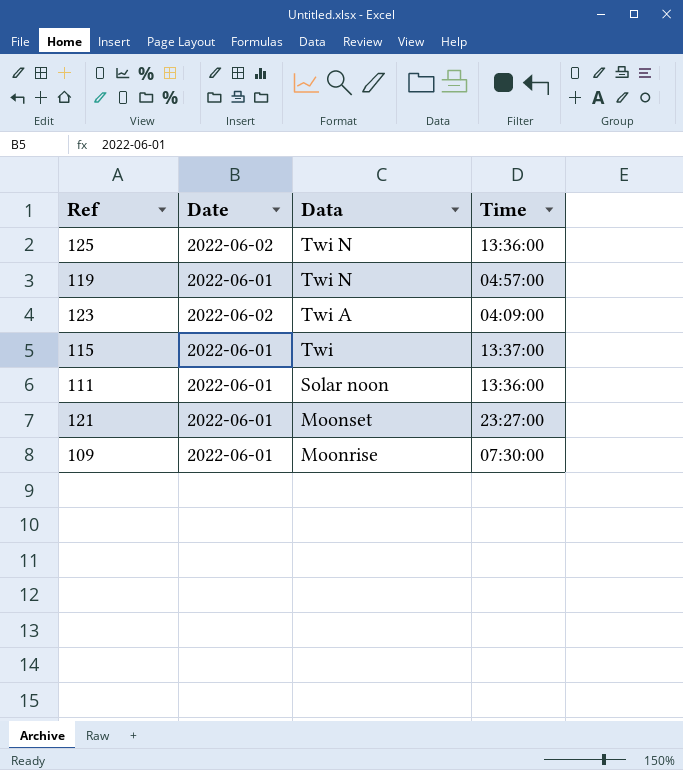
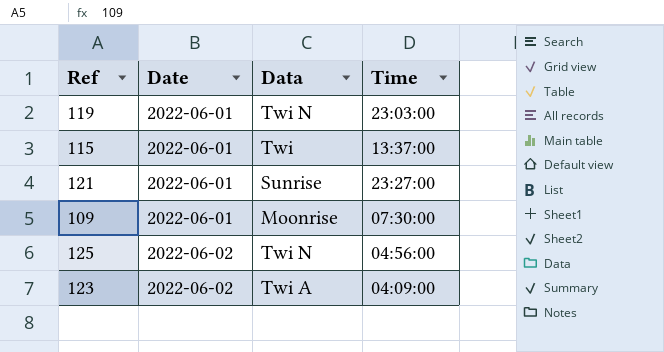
row order: Data descending -> Date ascending
row 111: 2022-06-01 | Solar noon | 13:36:00 -> none
119 | Time: 04:57:00 -> 23:03:00
121 | Data: Moonset -> Sunrise
125 | Time: 13:36:00 -> 04:56:00

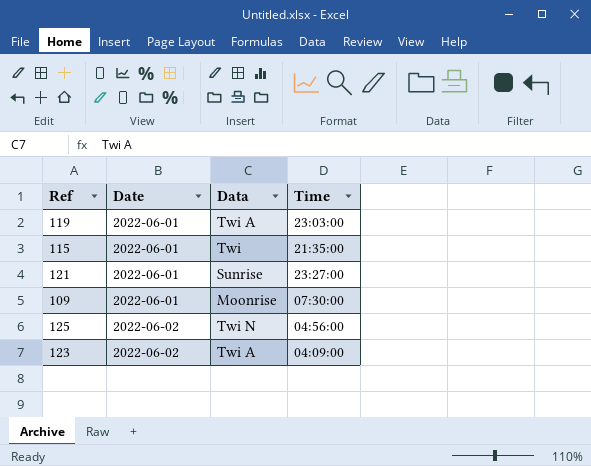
119 | Data: Twi N -> Twi A
115 | Time: 13:37:00 -> 21:35:00

